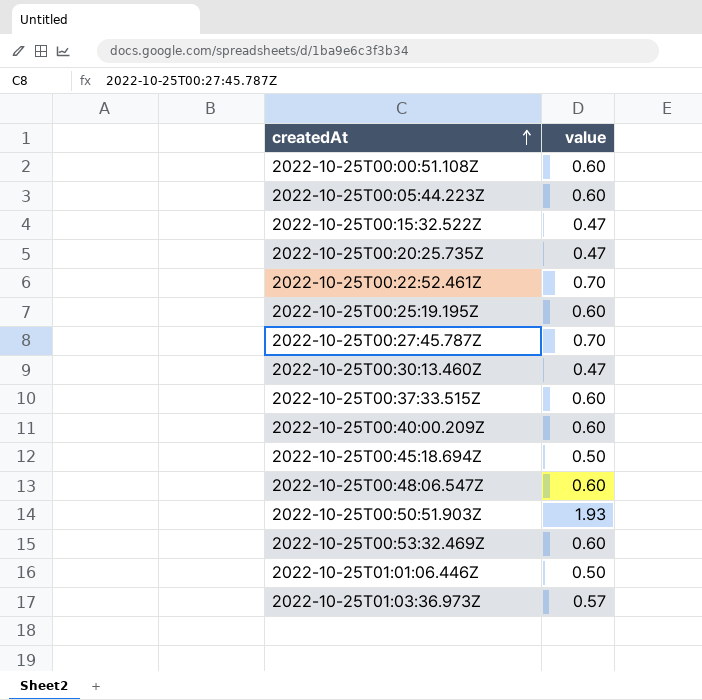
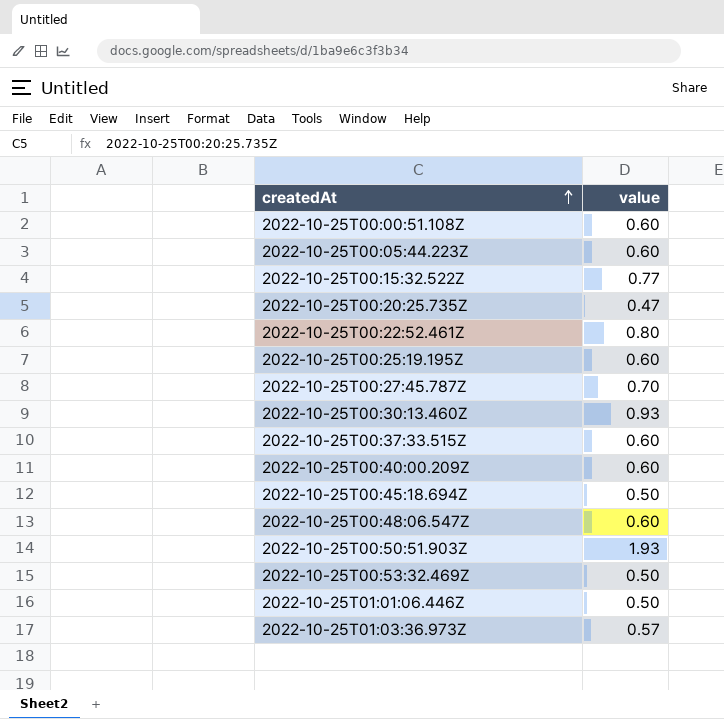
2022-10-25T00:15:32.522Z | value: 0.47 -> 0.77
2022-10-25T00:22:52.461Z | value: 0.70 -> 0.80
2022-10-25T00:30:13.460Z | value: 0.47 -> 0.93
2022-10-25T00:53:32.469Z | value: 0.60 -> 0.50

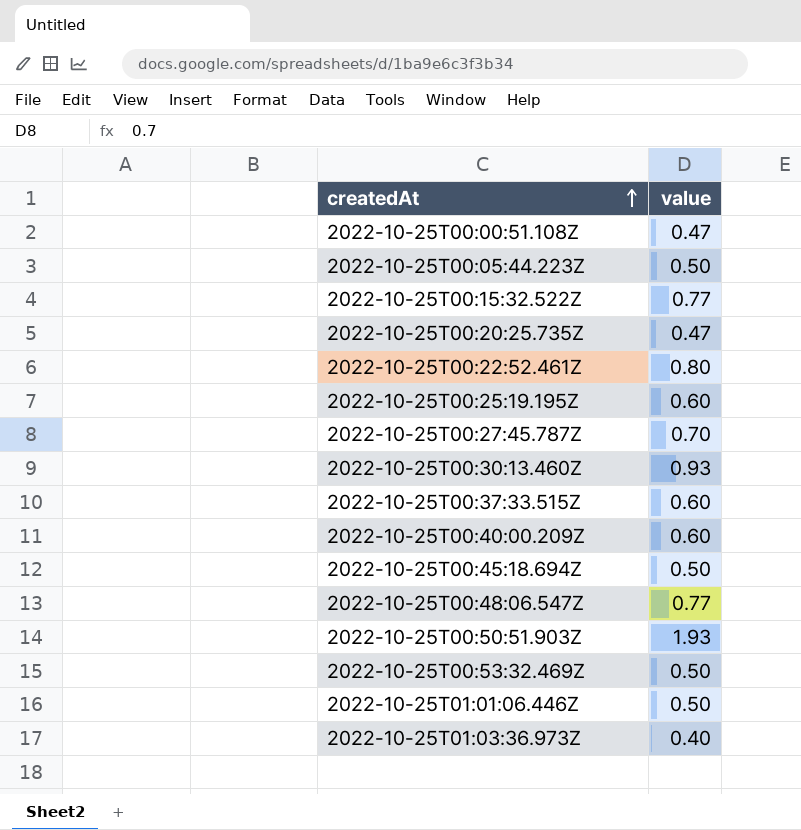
2022-10-25T00:00:51.108Z | value: 0.60 -> 0.47
2022-10-25T00:05:44.223Z | value: 0.60 -> 0.50
2022-10-25T00:48:06.547Z | value: 0.60 -> 0.77
2022-10-25T01:03:36.973Z | value: 0.57 -> 0.40

